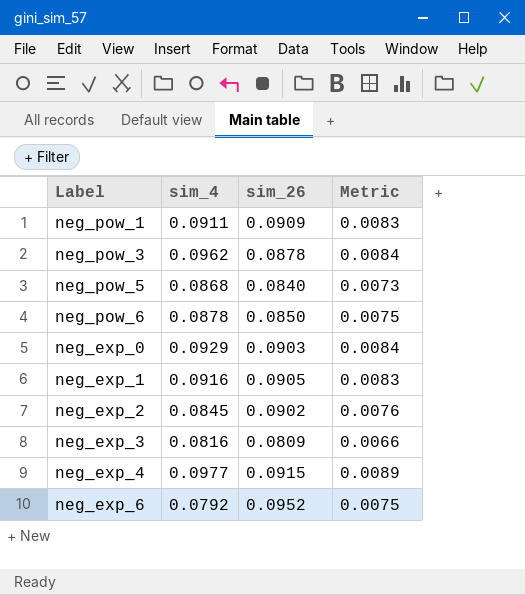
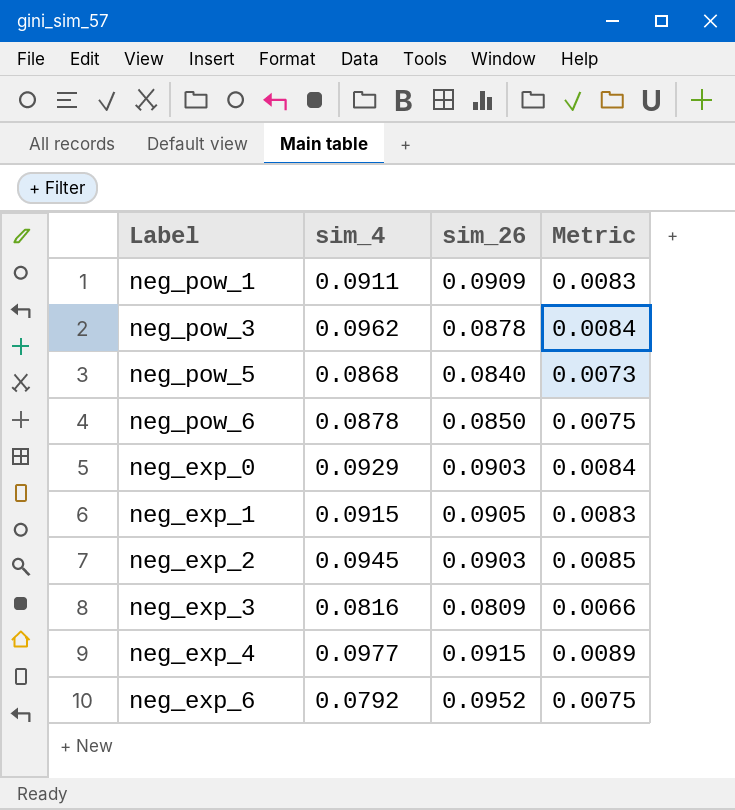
neg_exp_1 | sim_4: 0.0916 -> 0.0915
neg_exp_2 | sim_4: 0.0845 -> 0.0945
neg_exp_2 | sim_26: 0.0902 -> 0.0903
neg_exp_2 | Metric: 0.0076 -> 0.0085

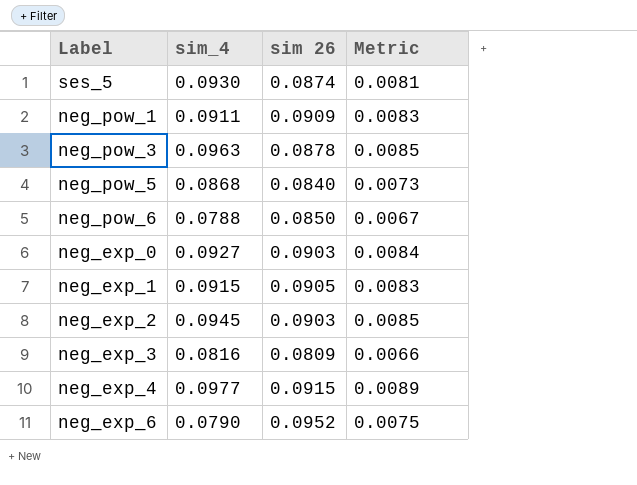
column name: sim_26 -> sim 26
row ses_5: none -> 0.0930 | 0.0874 | 0.0081
neg_pow_3 | sim_4: 0.0962 -> 0.0963
neg_pow_3 | Metric: 0.0084 -> 0.0085
neg_pow_6 | sim_4: 0.0878 -> 0.0788
neg_pow_6 | Metric: 0.0075 -> 0.0067
neg_exp_0 | sim_4: 0.0929 -> 0.0927
neg_exp_6 | sim_4: 0.0792 -> 0.0790

